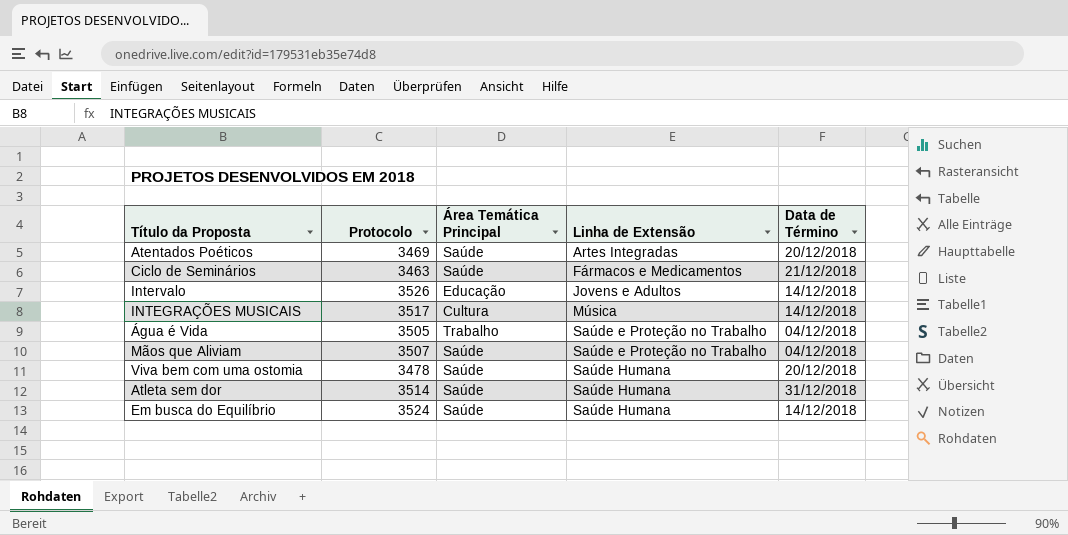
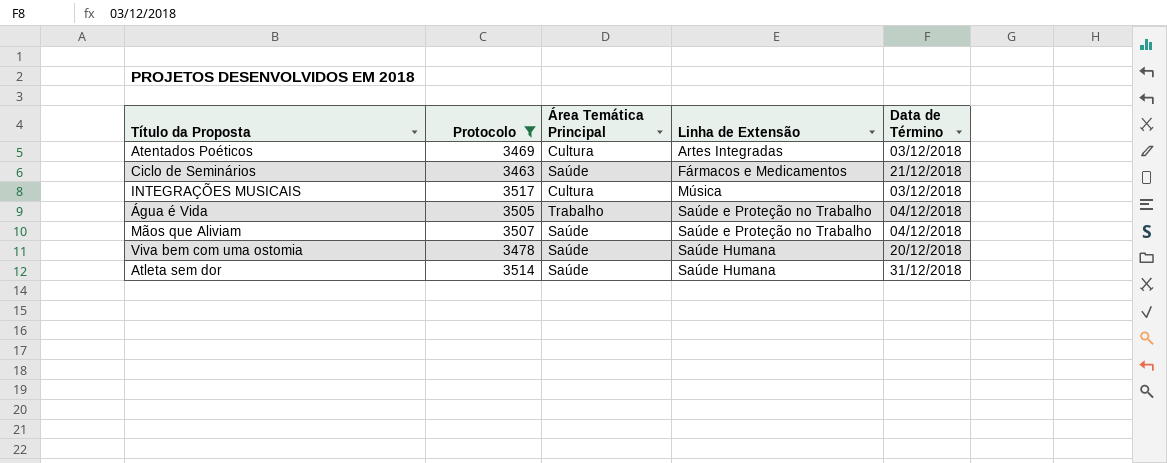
filter: none -> Protocolo <= 3517
Atentados Poéticos | Área Temática Principal: Saúde -> Cultura
Atentados Poéticos | Data de Término: 20/12/2018 -> 03/12/2018
INTEGRAÇÕES MUSICAIS | Data de Término: 14/12/2018 -> 03/12/2018

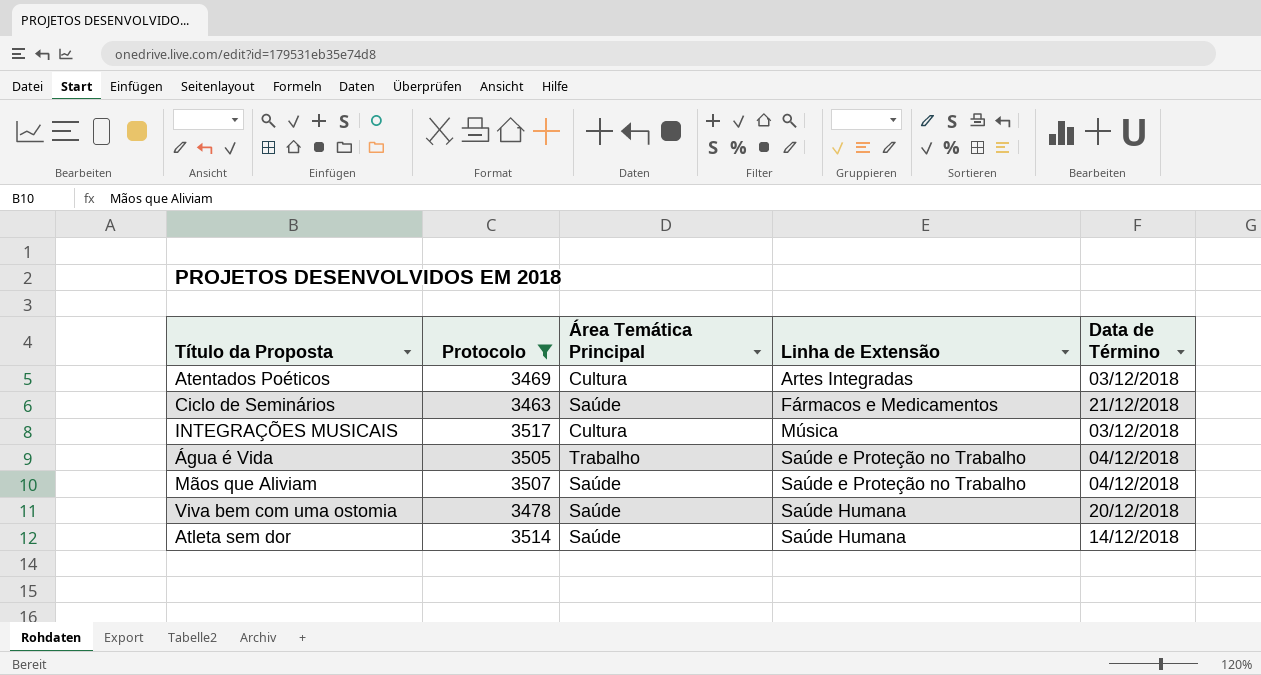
Atleta sem dor | Data de Término: 31/12/2018 -> 14/12/2018

